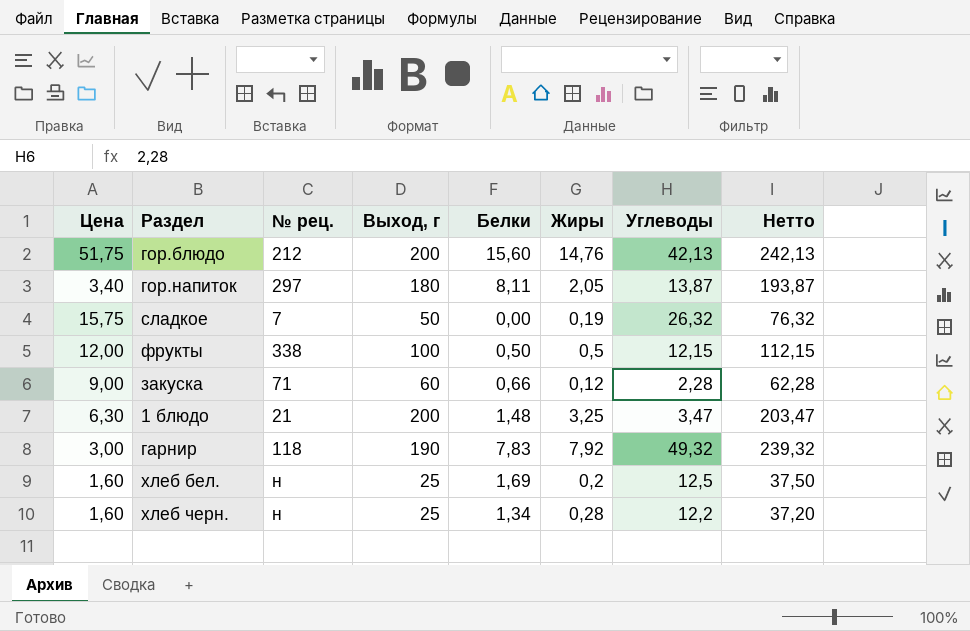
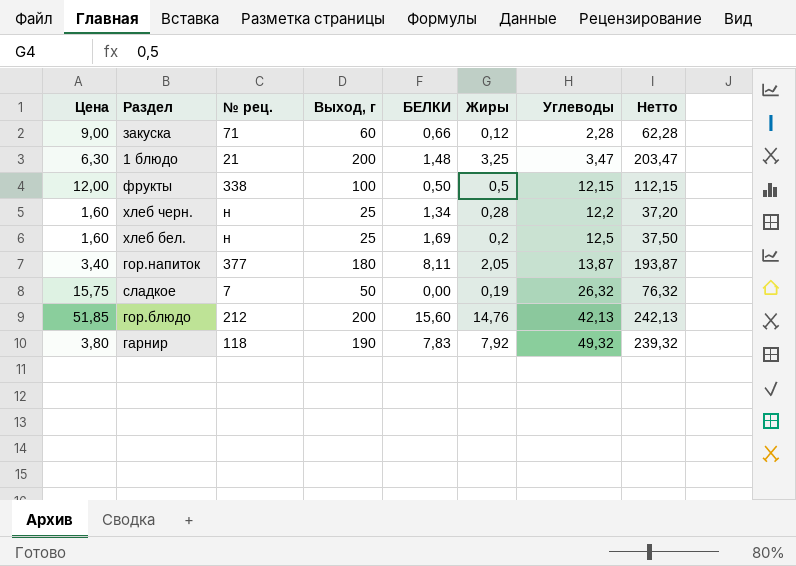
row order: none -> Углеводы ascending
column name: Белки -> БЕЛКИ
гор.напиток | № рец.: 297 -> 377
гор.блюдо | Цена: 51,75 -> 51,85
гарнир | Цена: 3,00 -> 3,80

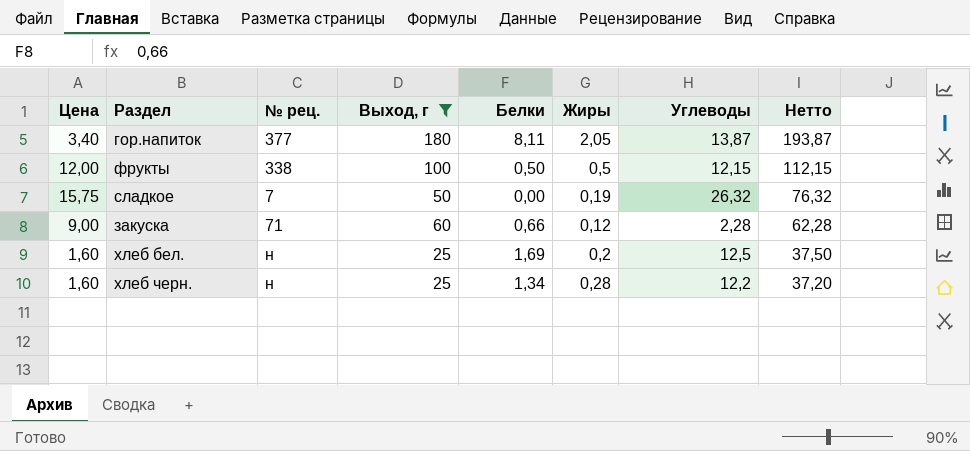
filter: none -> Выход, г <= 180
row order: Углеводы ascending -> Нетто descending
column name: БЕЛКИ -> Белки

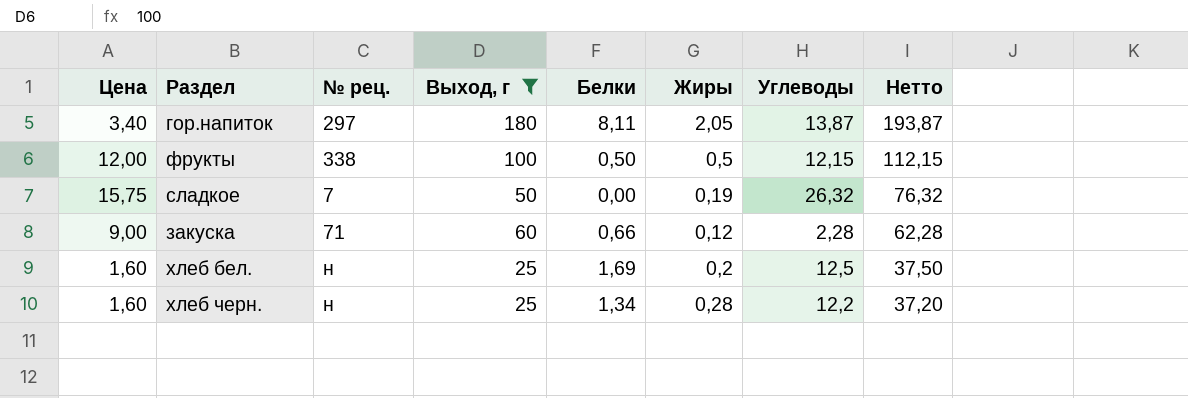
гор.напиток | № рец.: 377 -> 297

